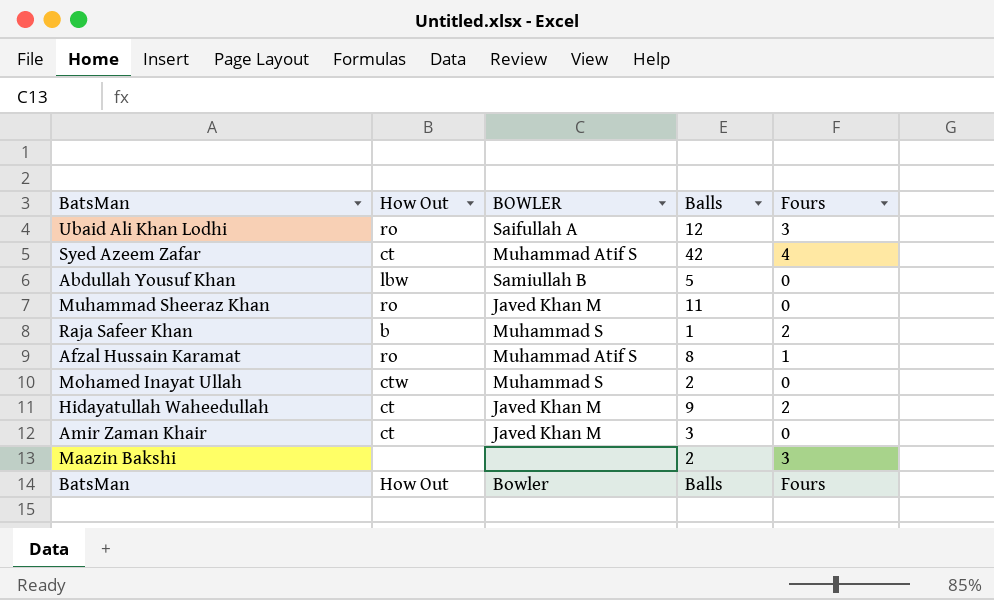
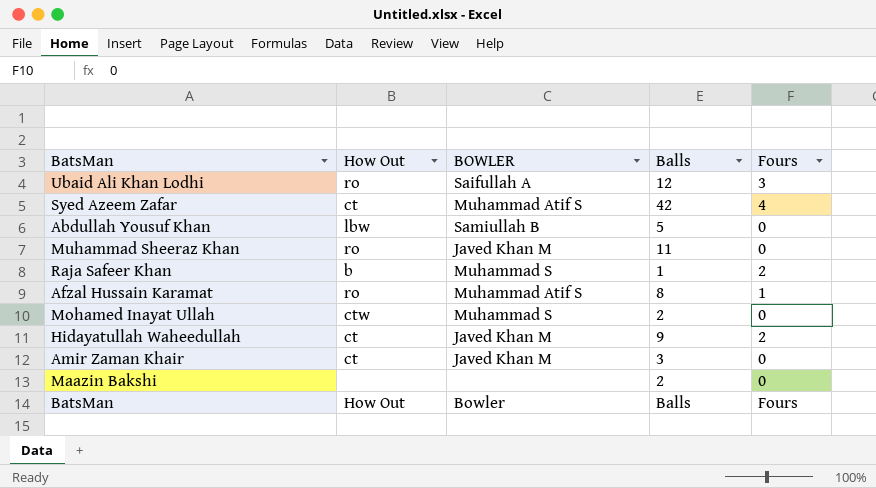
Maazin Bakshi | Fours: 3 -> 0

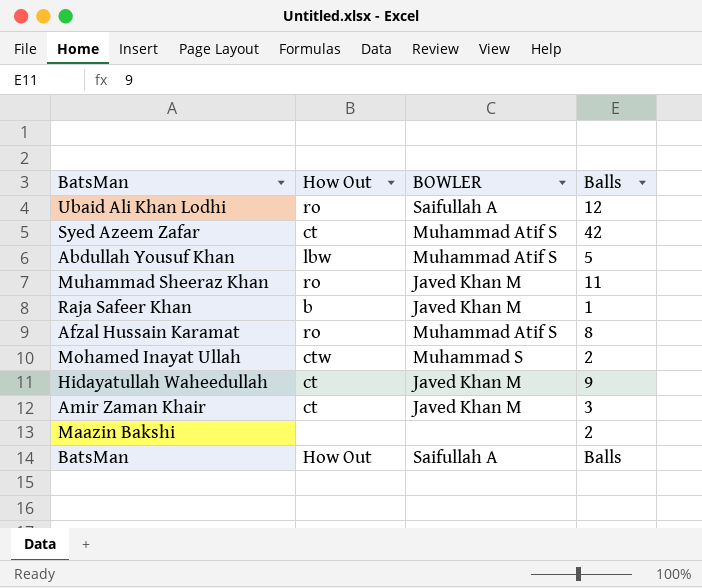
column Fours | position: 5 -> none
Abdullah Yousuf Khan | BOWLER: Samiullah B -> Muhammad Atif S
Raja Safeer Khan | BOWLER: Muhammad S -> Javed Khan M
BatsMan | BOWLER: Bowler -> Saifullah A

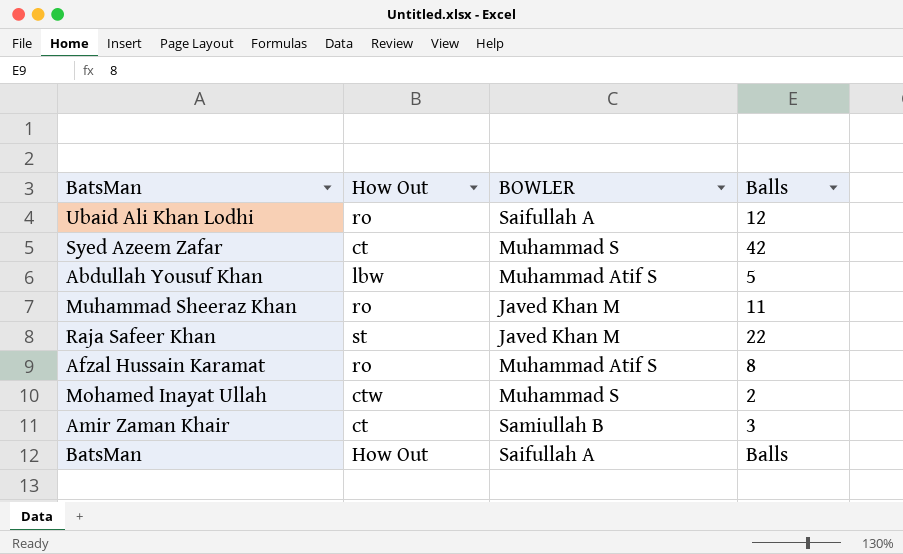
row Hidayatullah Waheedullah: ct | Javed Khan M | 9 -> none
row Maazin Bakshi: none | none | 2 -> none
Syed Azeem Zafar | BOWLER: Muhammad Atif S -> Muhammad S
Raja Safeer Khan | How Out: b -> st
Raja Safeer Khan | Balls: 1 -> 22
Amir Zaman Khair | BOWLER: Javed Khan M -> Samiullah B

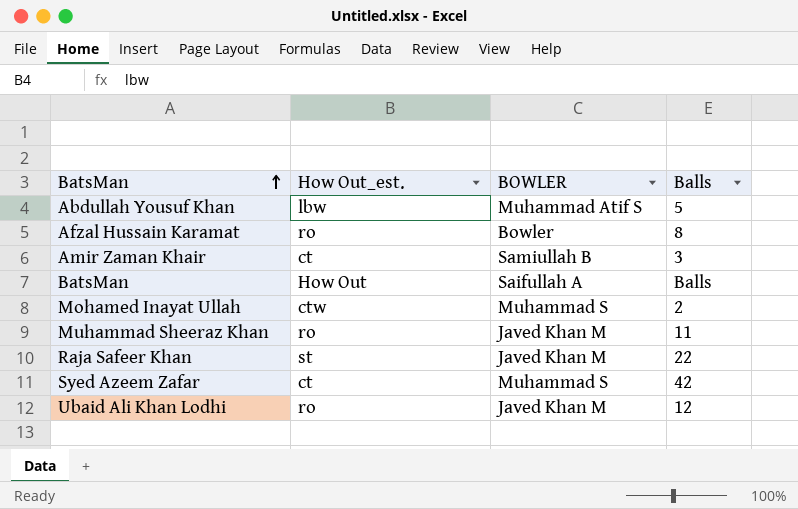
row order: none -> BatsMan ascending
column name: How Out -> How Out_est.
Afzal Hussain Karamat | BOWLER: Muhammad Atif S -> Bowler
Ubaid Ali Khan Lodhi | BOWLER: Saifullah A -> Javed Khan M

